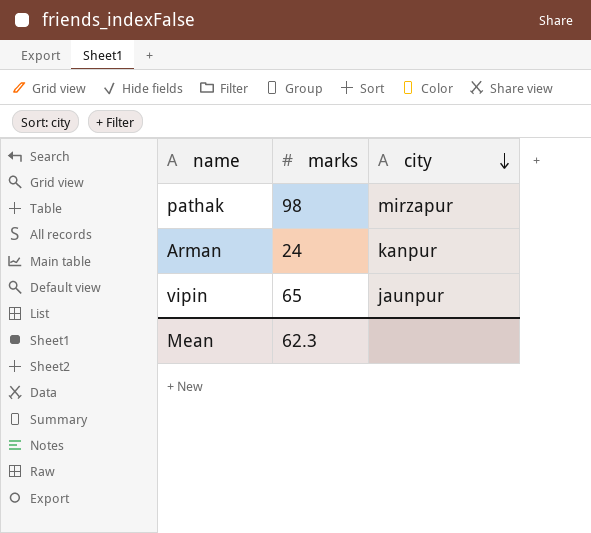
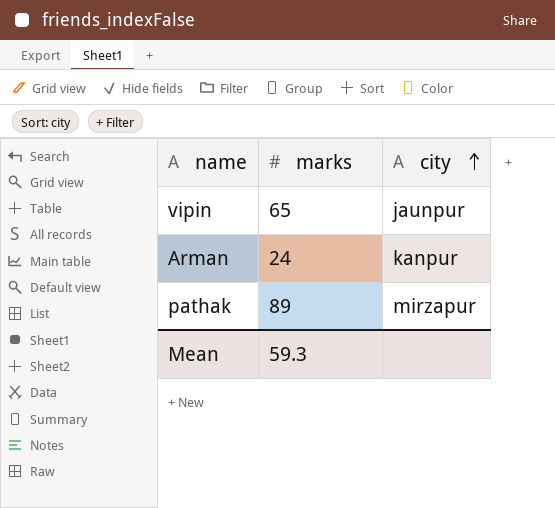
row order: city descending -> city ascending
pathak | marks: 98 -> 89
Mean | marks: 62.3 -> 59.3

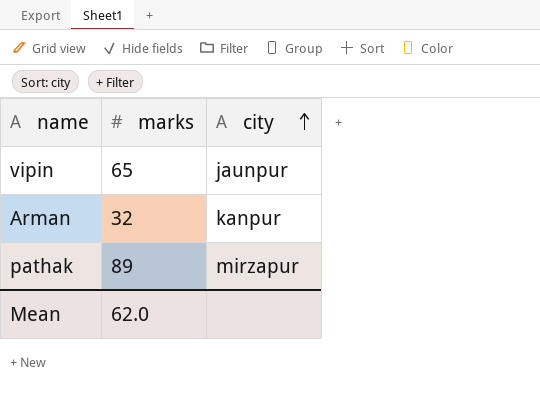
Arman | marks: 24 -> 32
Mean | marks: 59.3 -> 62.0

